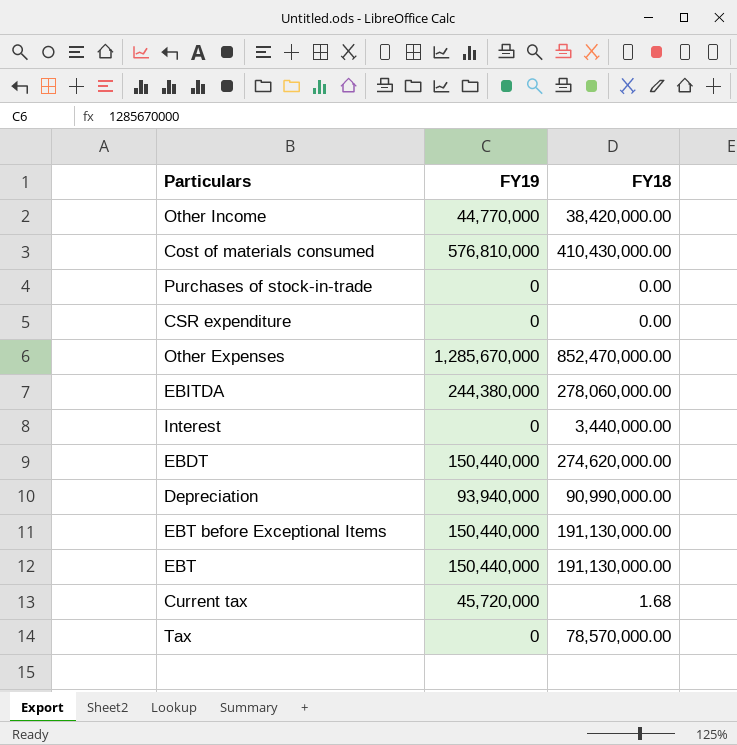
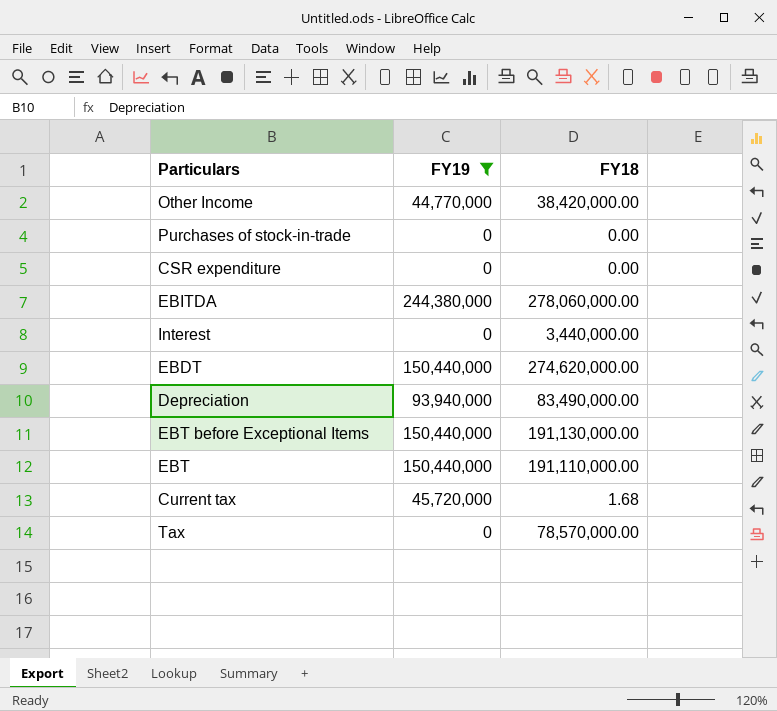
filter: none -> FY19 <= 244,380,000
Depreciation | FY18: 90,990,000.00 -> 83,490,000.00
EBT | FY18: 191,130,000.00 -> 191,110,000.00

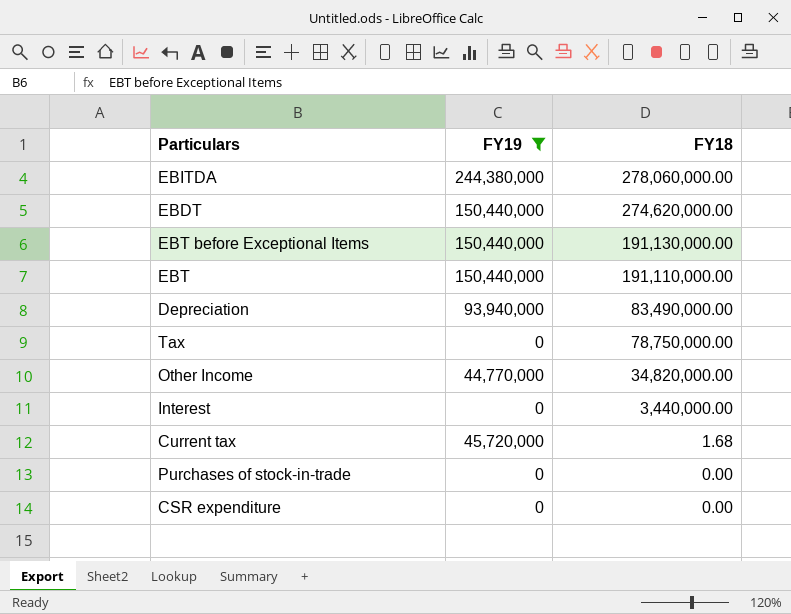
row order: none -> FY18 descending
Tax | FY18: 78,570,000.00 -> 78,750,000.00
Other Income | FY18: 38,420,000.00 -> 34,820,000.00

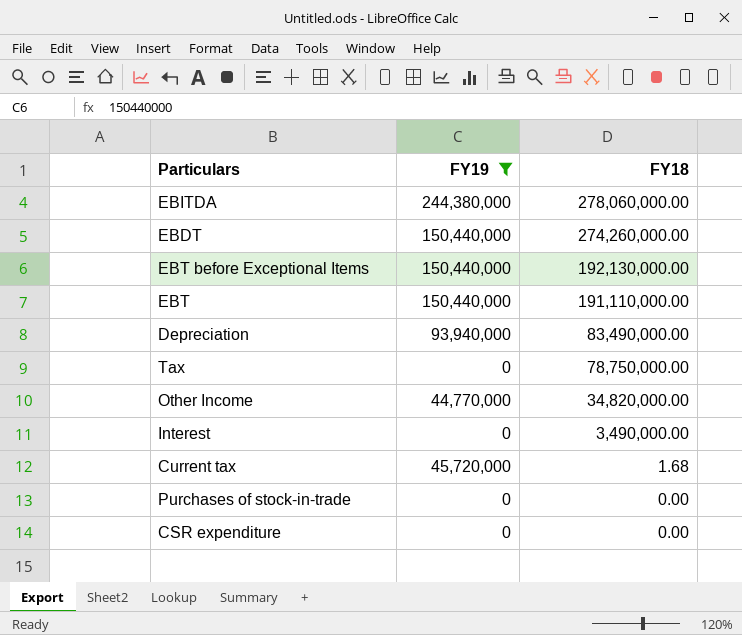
EBDT | FY18: 274,620,000.00 -> 274,260,000.00
EBT before Exceptional Items | FY18: 191,130,000.00 -> 192,130,000.00
Interest | FY18: 3,440,000.00 -> 3,490,000.00

